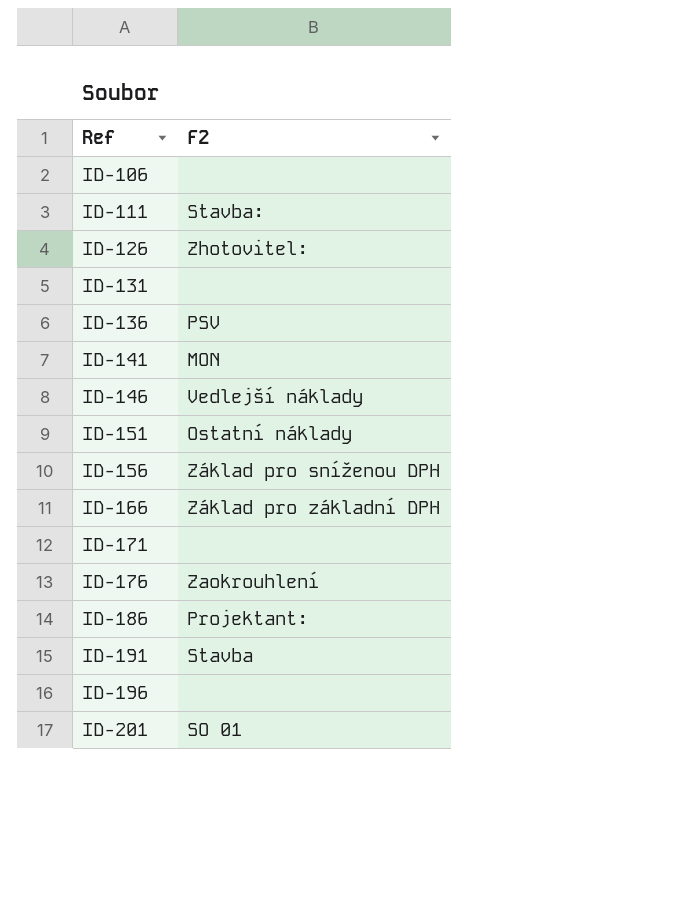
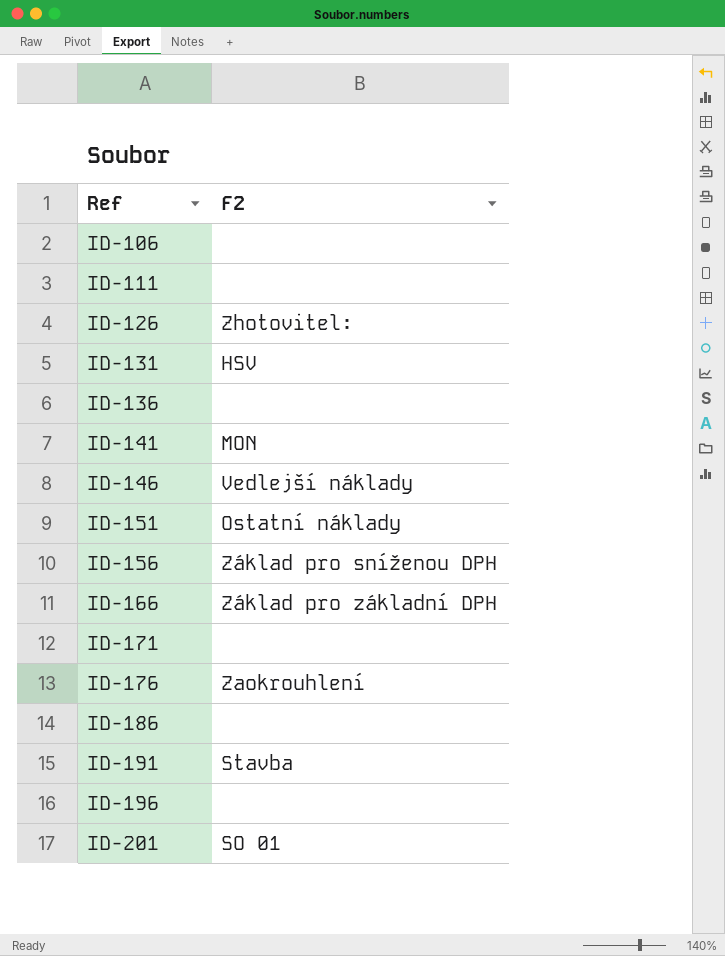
ID-111 | F2: Stavba: -> none
ID-131 | F2: none -> HSV
ID-136 | F2: PSV -> none
ID-186 | F2: Projektant: -> none

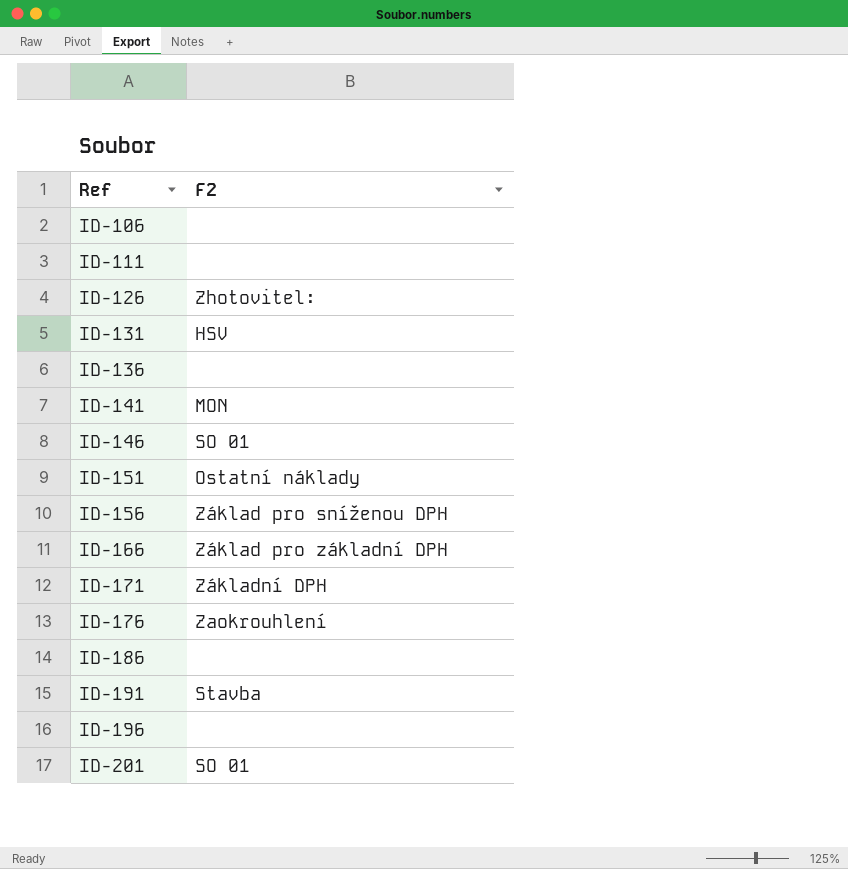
ID-146 | F2: Vedlejší náklady -> SO 01
ID-171 | F2: none -> Základní DPH

